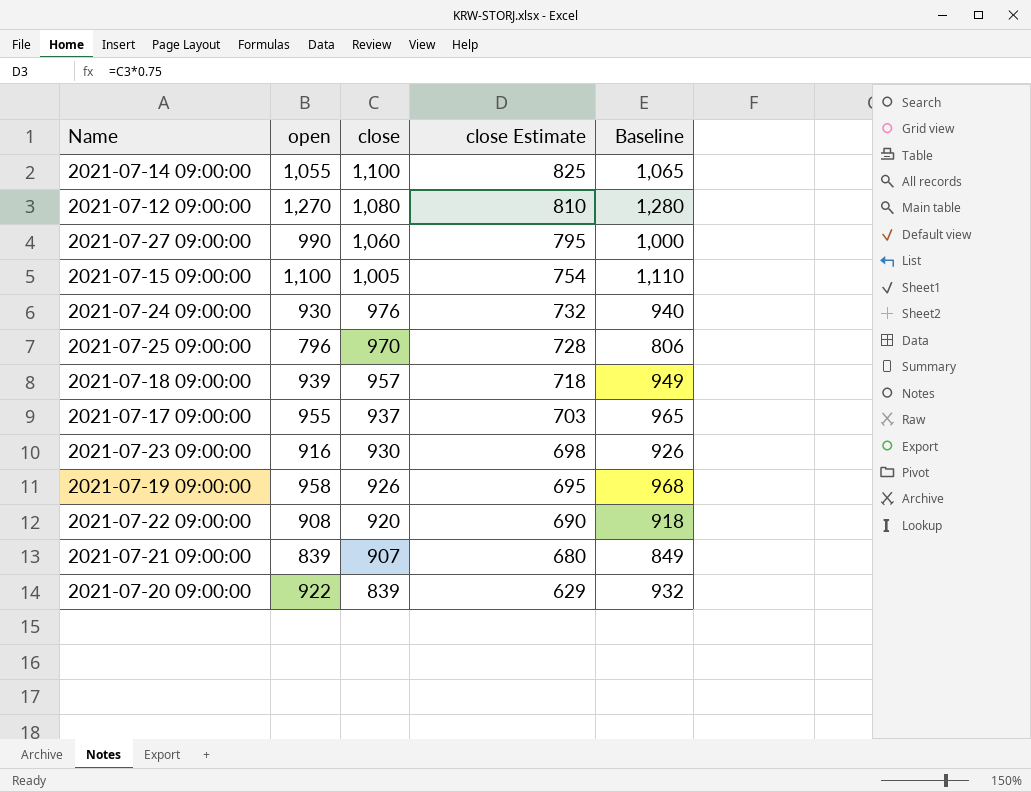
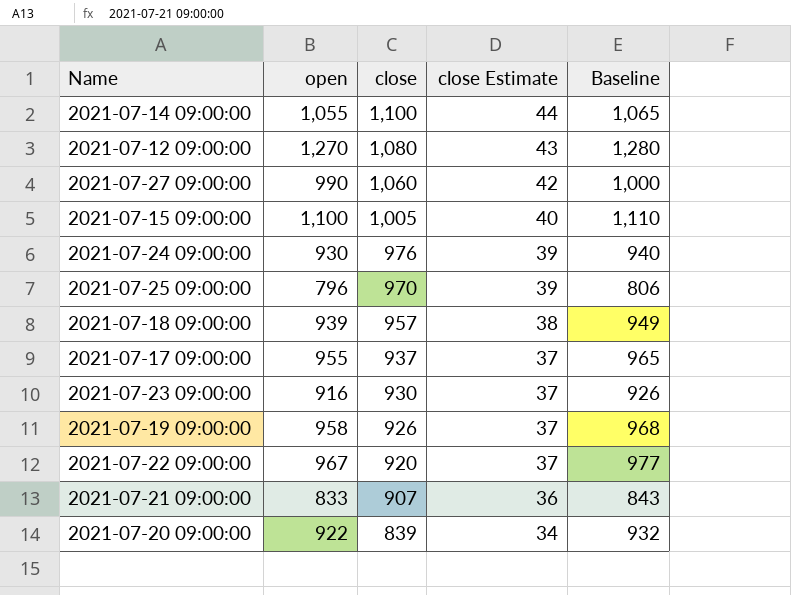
column close Estimate | formula: [close] * 0.75 -> [close] * 0.04
2021-07-22 09:00:00 | open: 908 -> 967
2021-07-22 09:00:00 | Baseline: 918 -> 977
2021-07-21 09:00:00 | open: 839 -> 833
2021-07-21 09:00:00 | Baseline: 849 -> 843

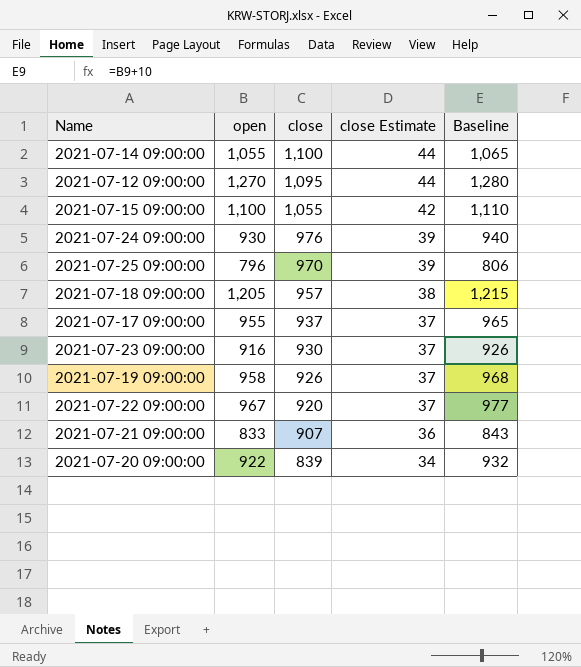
row 2021-07-27 09:00:00: 990 | 1,060 | 42 | 1,000 -> none
2021-07-12 09:00:00 | close: 1,080 -> 1,095
2021-07-12 09:00:00 | close Estimate: 43 -> 44
2021-07-15 09:00:00 | close: 1,005 -> 1,055
2021-07-15 09:00:00 | close Estimate: 40 -> 42
2021-07-18 09:00:00 | open: 939 -> 1,205
2021-07-18 09:00:00 | Baseline: 949 -> 1,215

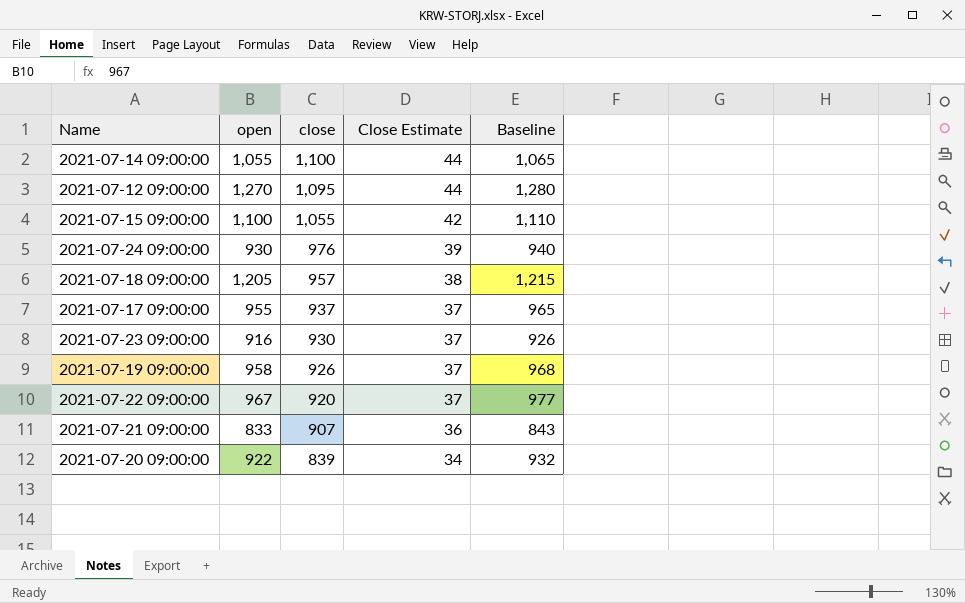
column name: close Estimate -> Close Estimate
row 2021-07-25 09:00:00: 796 | 970 | 39 | 806 -> none

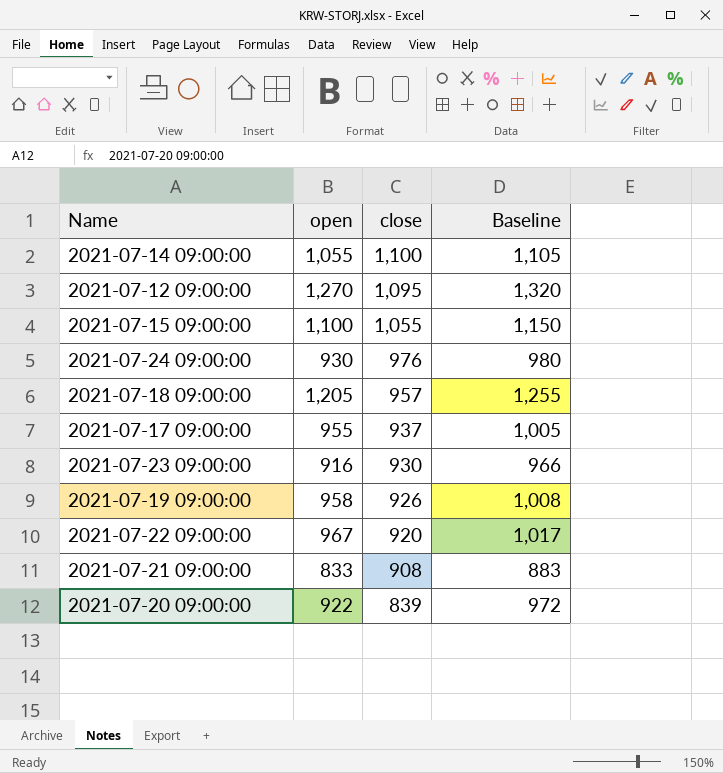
column Close Estimate | formula: [close] * 0.04 -> none
column Baseline | formula: [open] + 10 -> [open] + 50
2021-07-21 09:00:00 | close: 907 -> 908

